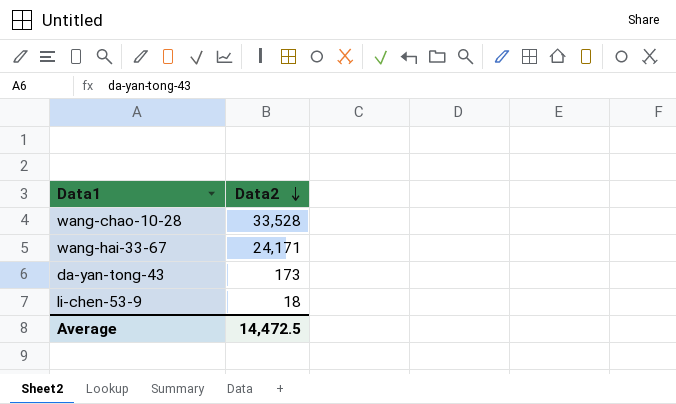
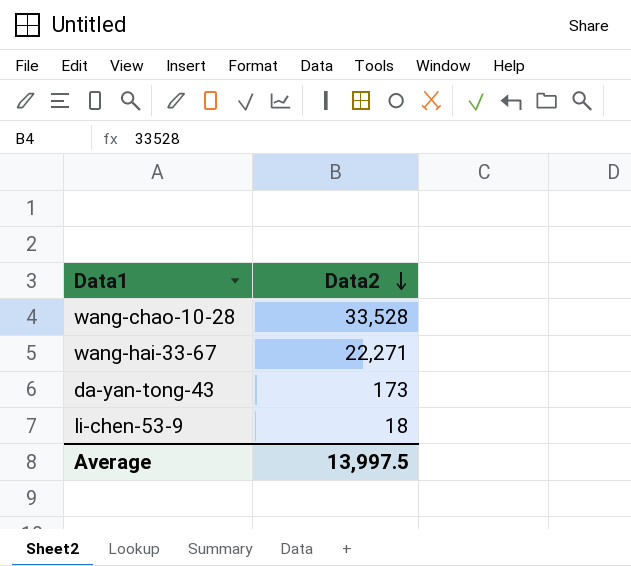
wang-hai-33-67 | Data2: 24,171 -> 22,271
Average | Data2: 14,472.5 -> 13,997.5

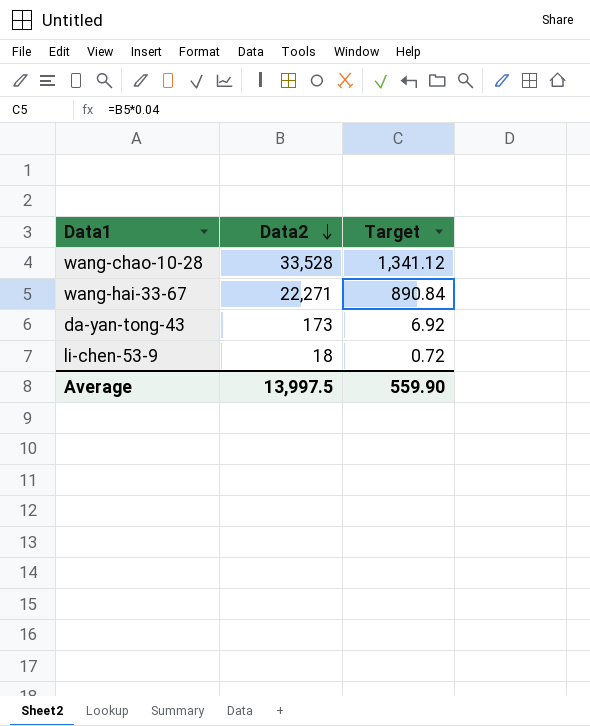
column Target | formula: none -> [Data2] * 0.04

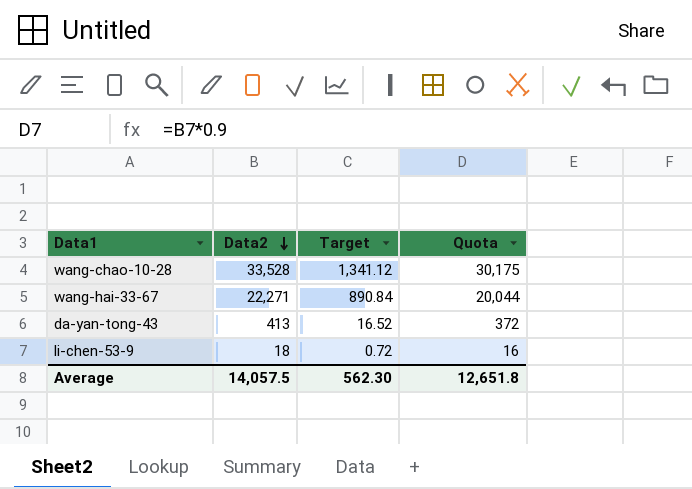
column Quota | formula: none -> [Data2] * 0.9
da-yan-tong-43 | Data2: 173 -> 413
da-yan-tong-43 | Target: 6.92 -> 16.52
Average | Data2: 13,997.5 -> 14,057.5
Average | Target: 559.90 -> 562.30

